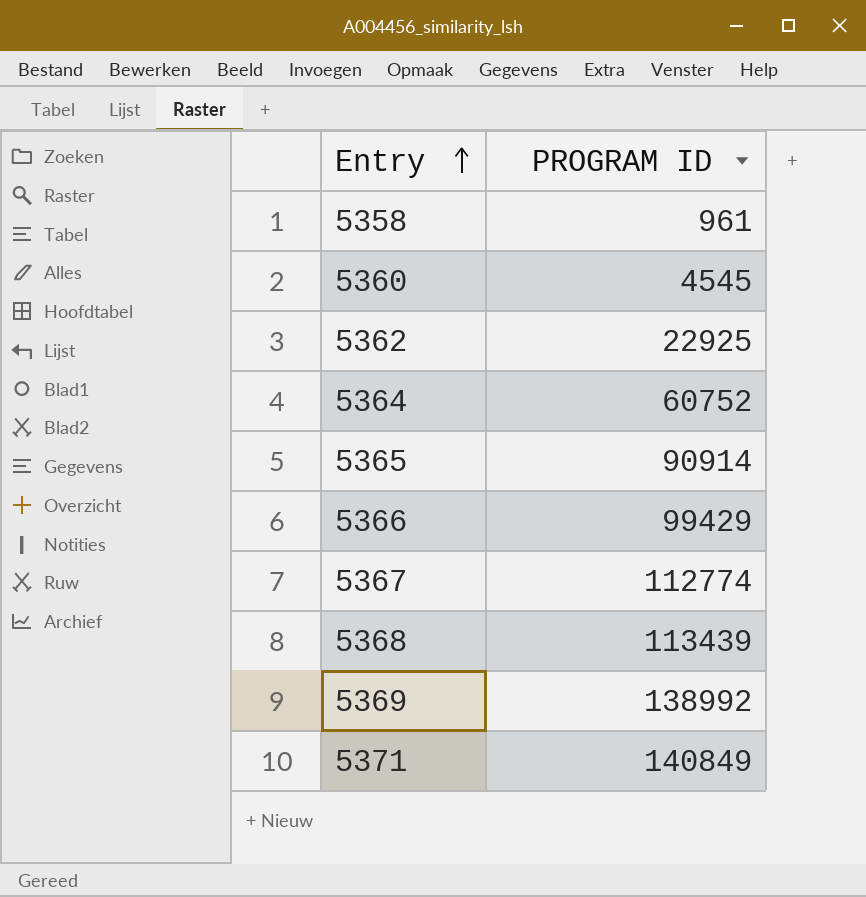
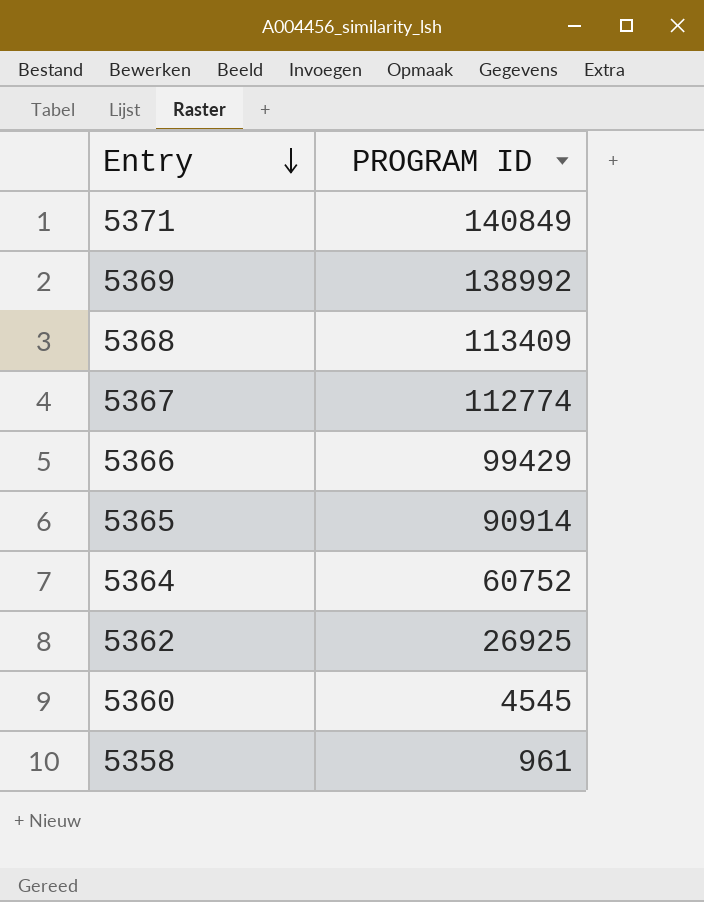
row order: Entry ascending -> Entry descending
5368 | PROGRAM ID: 113439 -> 113409
5362 | PROGRAM ID: 22925 -> 26925

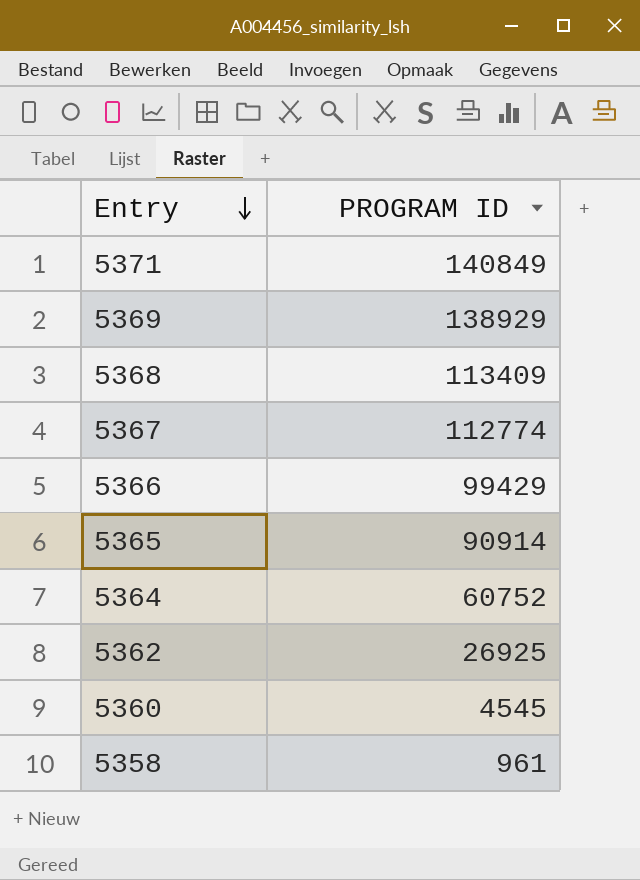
5369 | PROGRAM ID: 138992 -> 138929

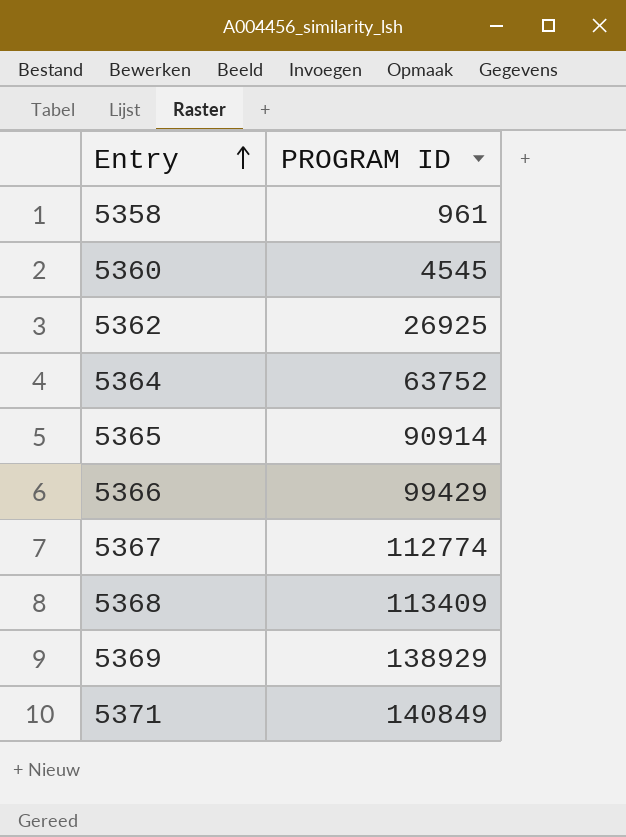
row order: Entry descending -> Entry ascending
5364 | PROGRAM ID: 60752 -> 63752

